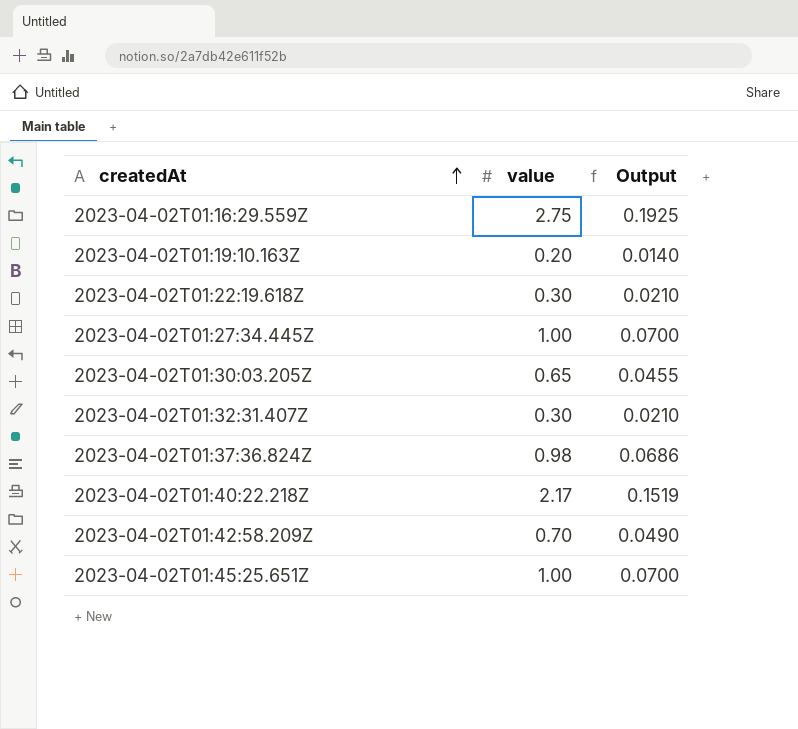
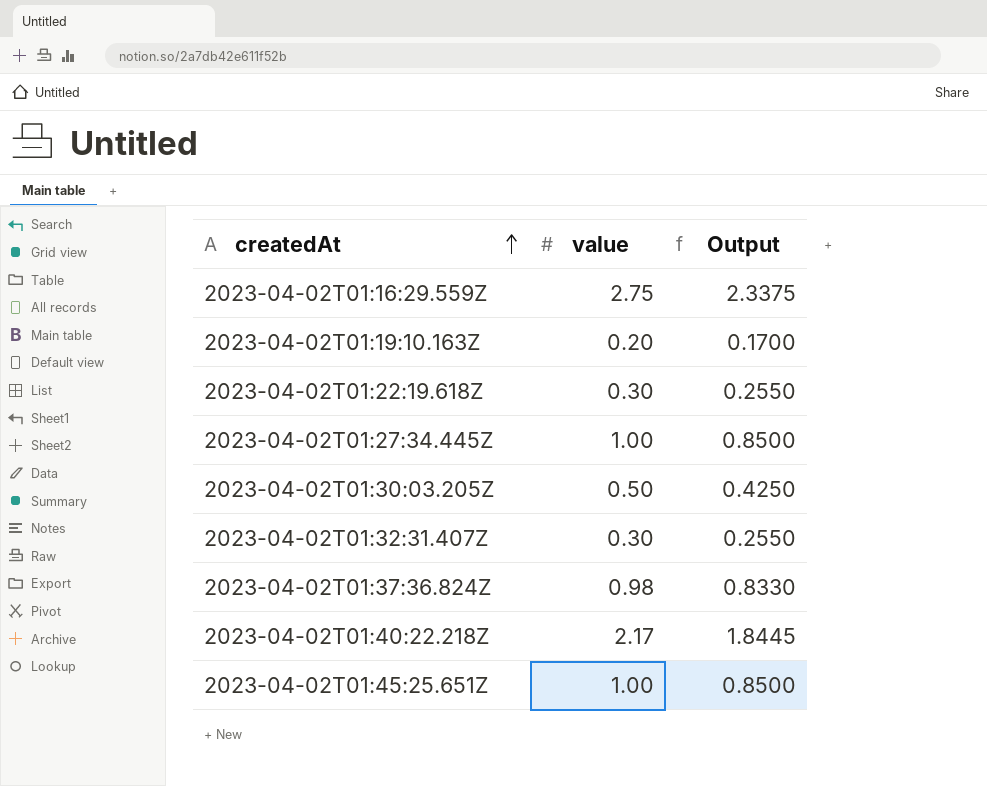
column Output | formula: [value] * 0.07 -> [value] * 0.85
row 2023-04-02T01:42:58.209Z: 0.70 | 0.0490 -> none
2023-04-02T01:30:03.205Z | value: 0.65 -> 0.50

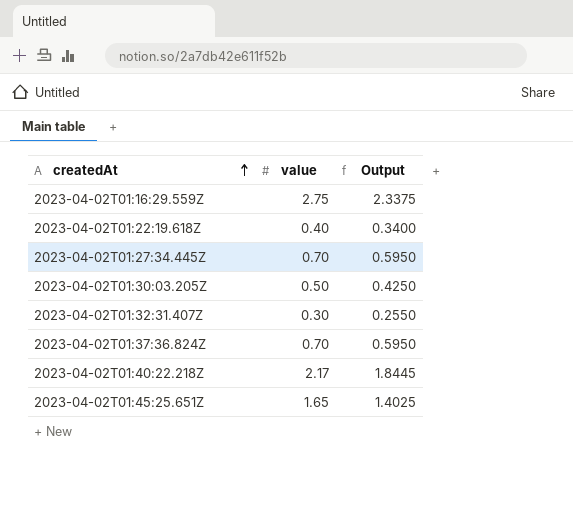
row 2023-04-02T01:19:10.163Z: 0.20 | 0.1700 -> none
2023-04-02T01:22:19.618Z | value: 0.30 -> 0.40
2023-04-02T01:22:19.618Z | Output: 0.2550 -> 0.3400
2023-04-02T01:27:34.445Z | value: 1.00 -> 0.70
2023-04-02T01:27:34.445Z | Output: 0.8500 -> 0.5950
2023-04-02T01:37:36.824Z | value: 0.98 -> 0.70
2023-04-02T01:37:36.824Z | Output: 0.8330 -> 0.5950
2023-04-02T01:45:25.651Z | value: 1.00 -> 1.65
2023-04-02T01:45:25.651Z | Output: 0.8500 -> 1.4025

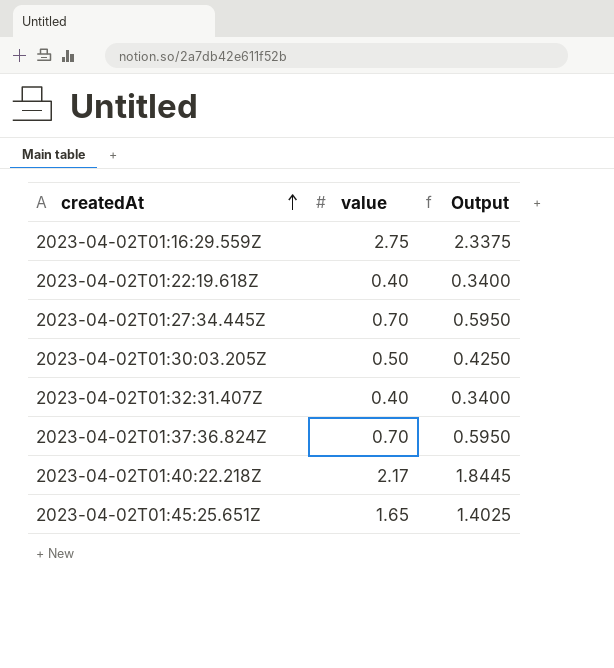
2023-04-02T01:32:31.407Z | value: 0.30 -> 0.40
2023-04-02T01:32:31.407Z | Output: 0.2550 -> 0.3400

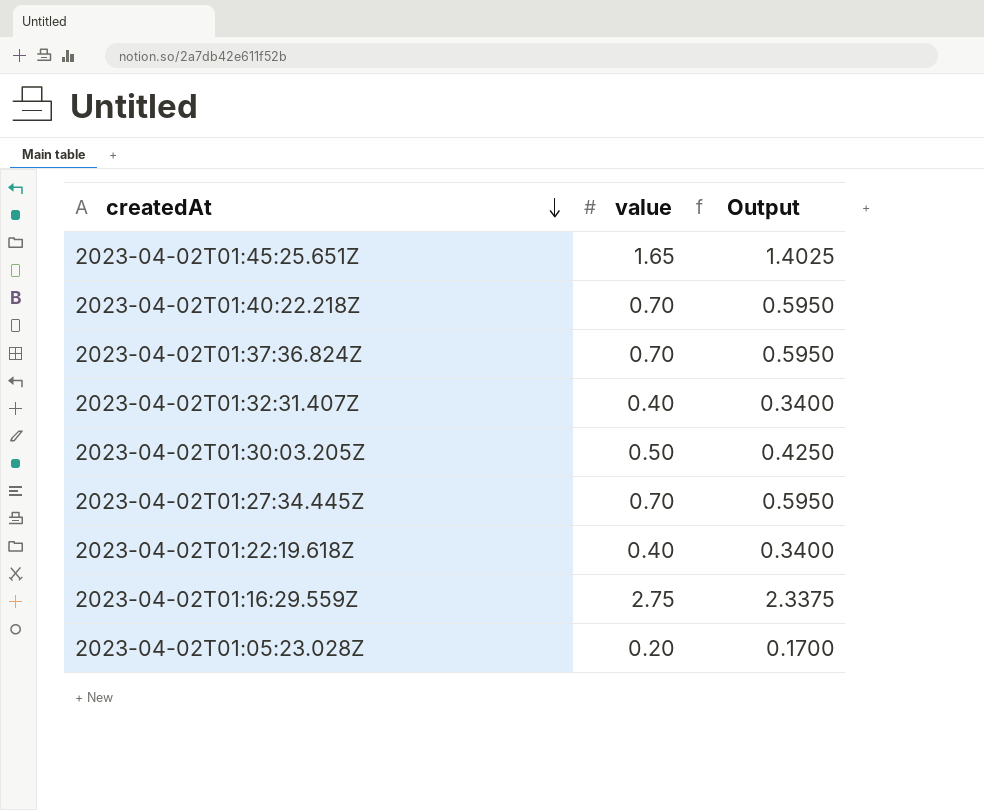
row order: createdAt ascending -> createdAt descending
2023-04-02T01:40:22.218Z | value: 2.17 -> 0.70
2023-04-02T01:40:22.218Z | Output: 1.8445 -> 0.5950
row 2023-04-02T01:05:23.028Z: none -> 0.20 | 0.1700

